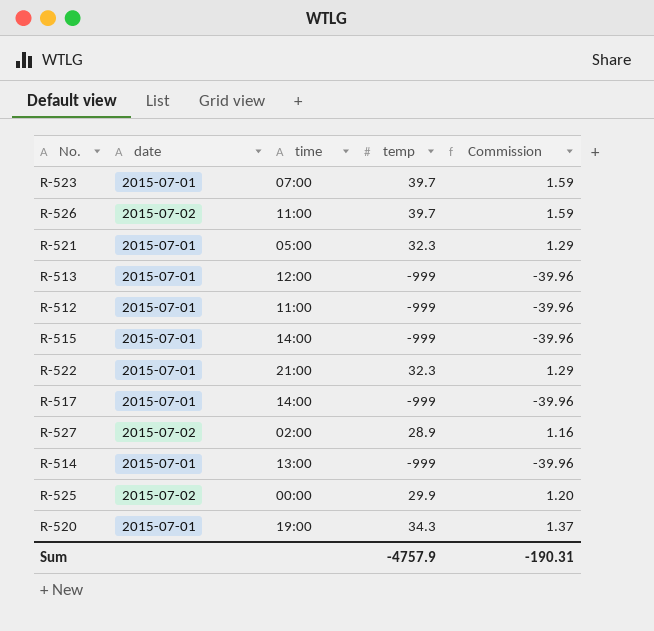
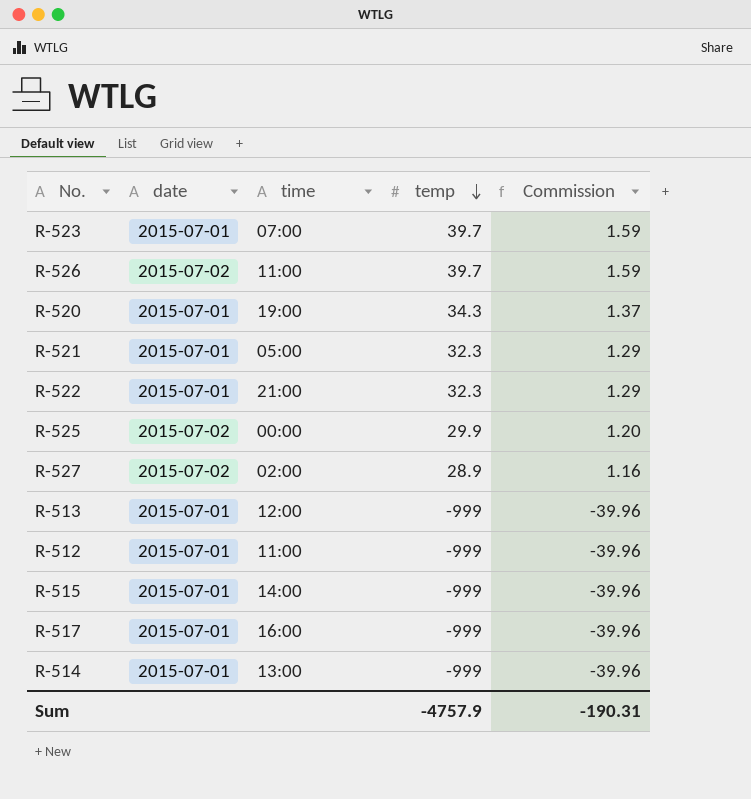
row order: none -> temp descending
R-517 | time: 14:00 -> 16:00

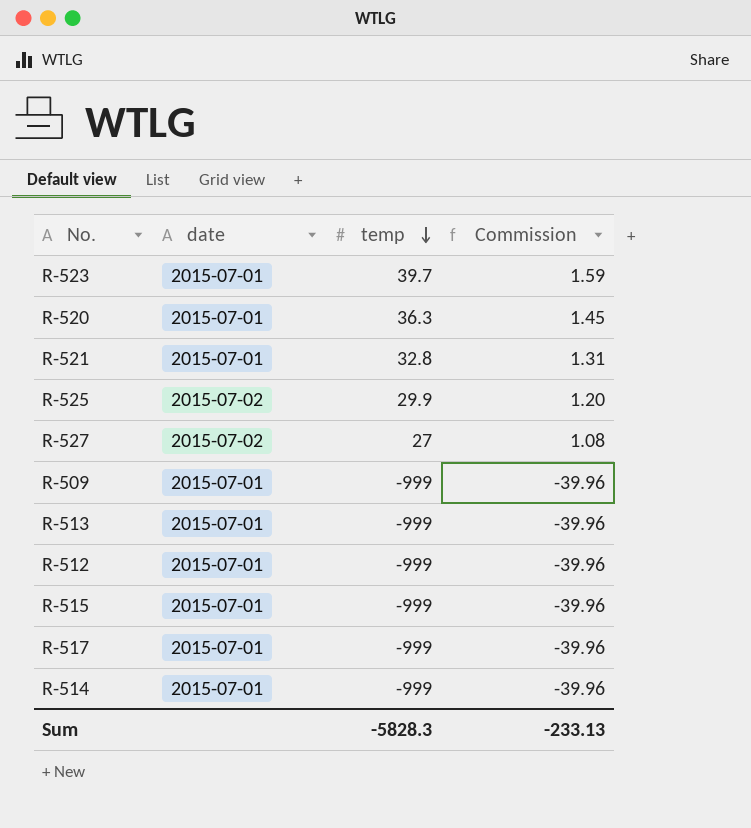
column time | position: 3 -> none
row R-526: 2015-07-02 | 11:00 | 39.7 | 1.59 -> none
row R-522: 2015-07-01 | 21:00 | 32.3 | 1.29 -> none
R-520 | temp: 34.3 -> 36.3
R-520 | Commission: 1.37 -> 1.45
R-521 | temp: 32.3 -> 32.8
R-521 | Commission: 1.29 -> 1.31
R-527 | temp: 28.9 -> 27
R-527 | Commission: 1.16 -> 1.08
row R-509: none -> 2015-07-01 | -999 | -39.96
Sum | temp: -4757.9 -> -5828.3
Sum | Commission: -190.31 -> -233.13

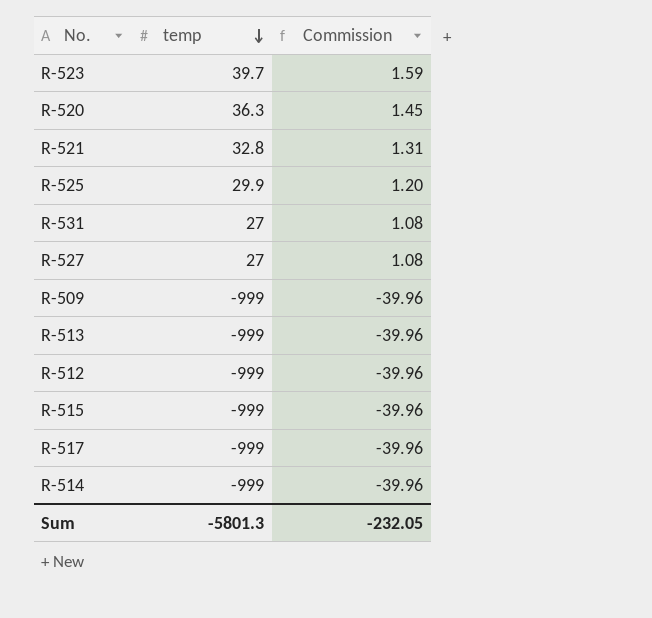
column date | position: 2 -> none
row R-531: none -> 27 | 1.08
Sum | temp: -5828.3 -> -5801.3
Sum | Commission: -233.13 -> -232.05

